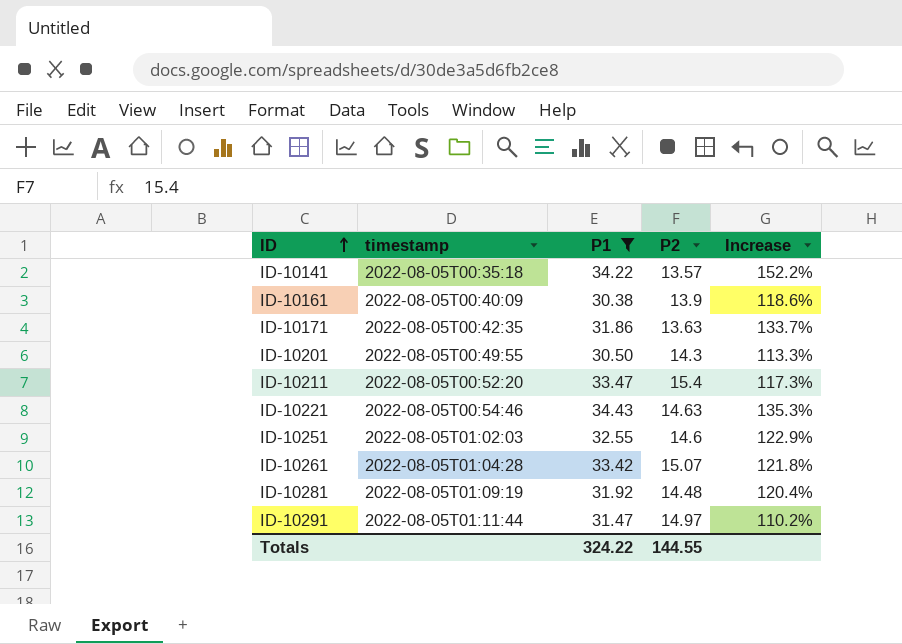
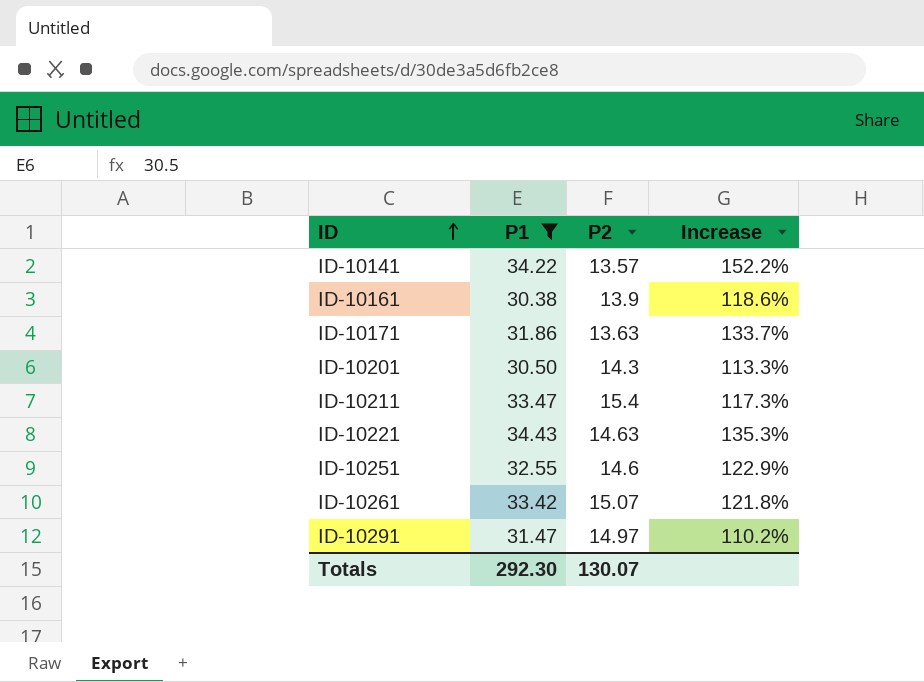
column timestamp | position: 2 -> none
row ID-10281: 2022-08-05T01:09:19 | 31.92 | 14.48 | 120.4% -> none
Totals | P1: 324.22 -> 292.30
Totals | P2: 144.55 -> 130.07

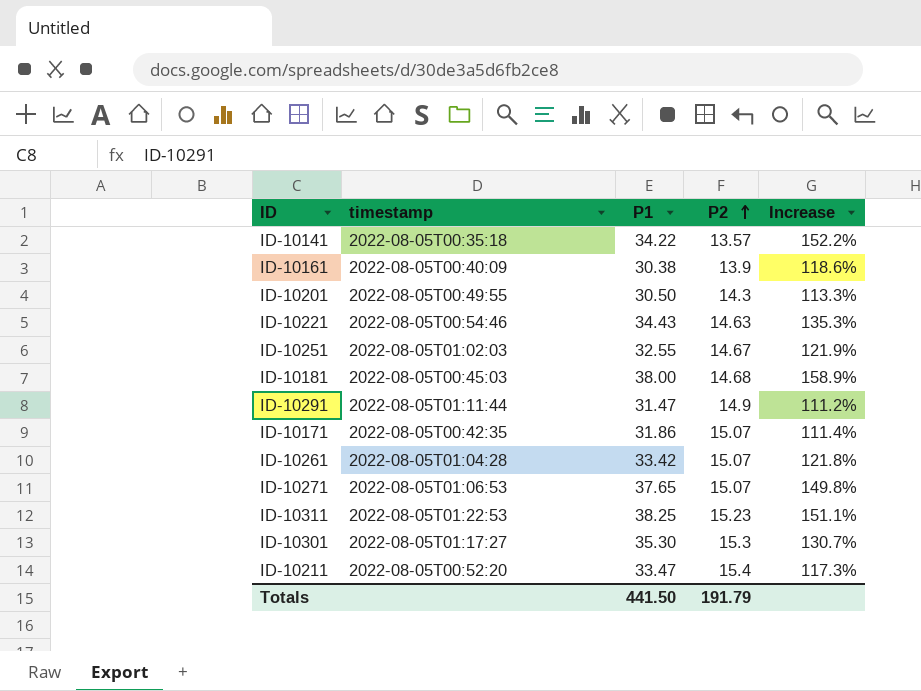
filter: P1 <= 34.43 -> none
row order: ID ascending -> P2 ascending
column timestamp | position: none -> 2
ID-10251 | P2: 14.6 -> 14.67
ID-10251 | Increase: 122.9% -> 121.9%
ID-10291 | P2: 14.97 -> 14.9
ID-10291 | Increase: 110.2% -> 111.2%
ID-10171 | P2: 13.63 -> 15.07
ID-10171 | Increase: 133.7% -> 111.4%
Totals | P1: 292.30 -> 441.50
Totals | P2: 130.07 -> 191.79

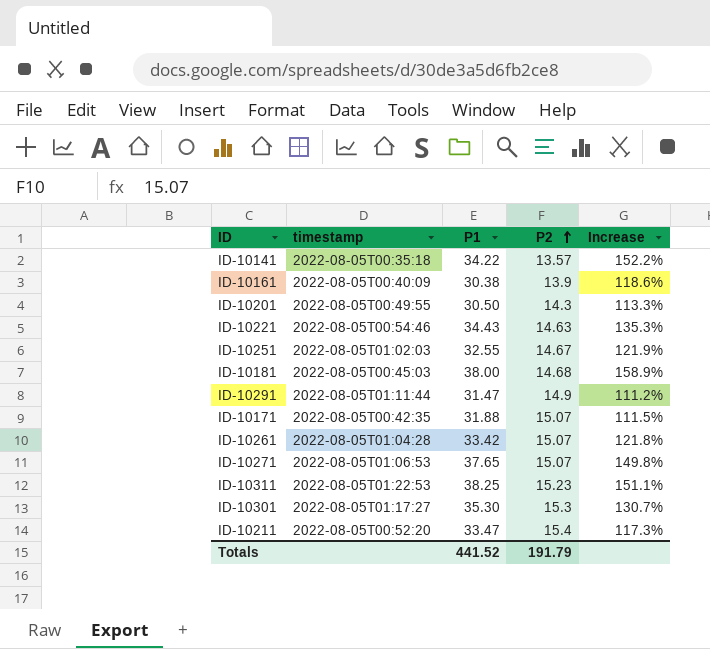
ID-10171 | P1: 31.86 -> 31.88
ID-10171 | Increase: 111.4% -> 111.5%
Totals | P1: 441.50 -> 441.52

